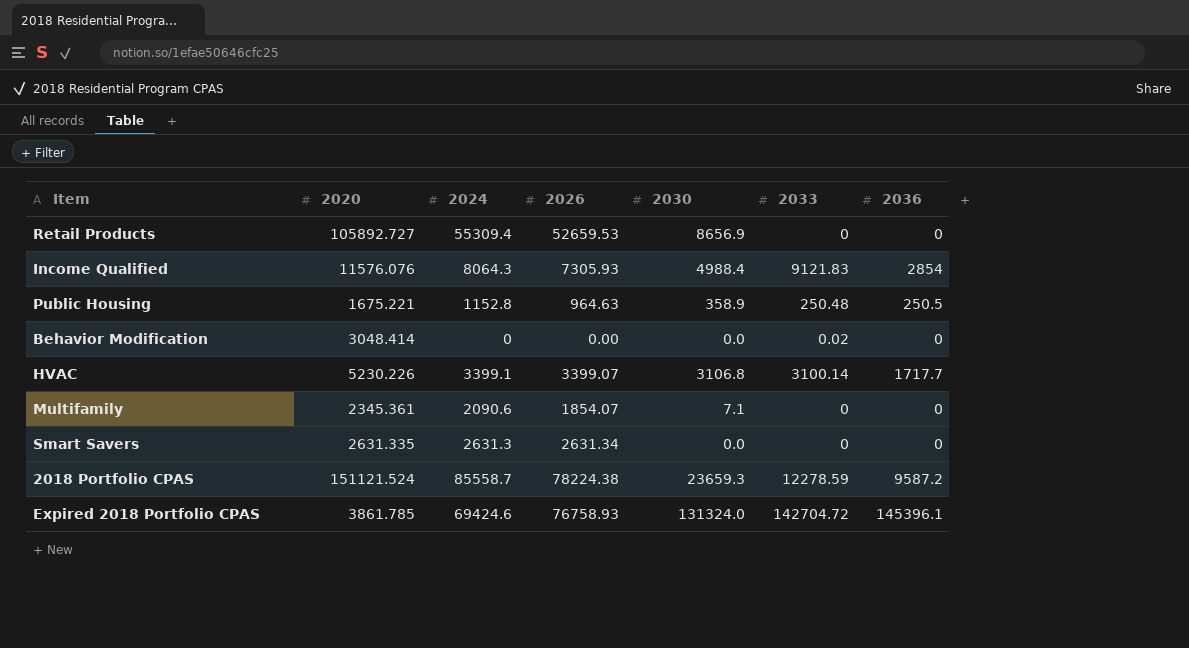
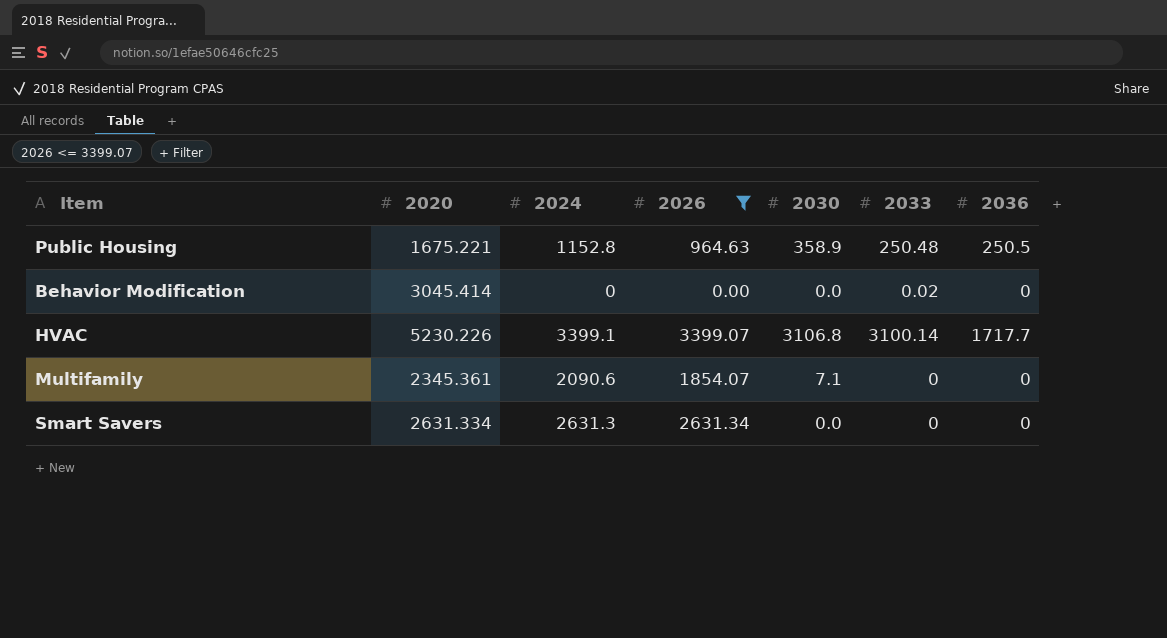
filter: none -> 2026 <= 3399.07
Behavior Modification | 2020: 3048.414 -> 3045.414
Smart Savers | 2020: 2631.335 -> 2631.334

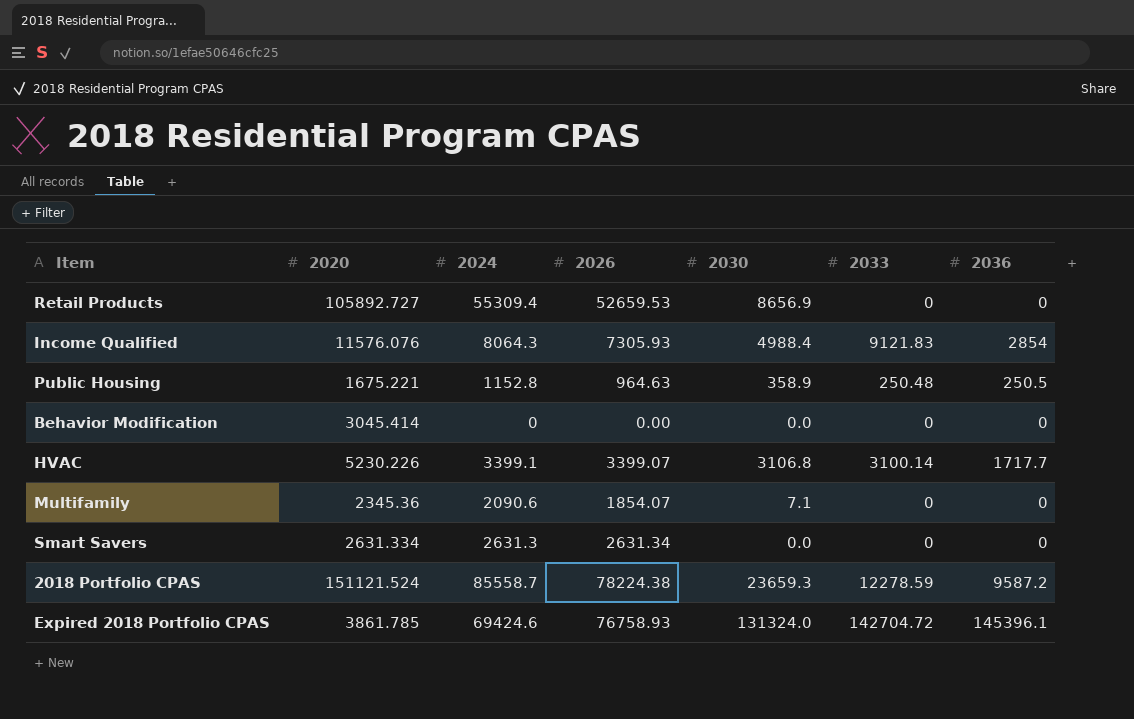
filter: 2026 <= 3399.07 -> none
Behavior Modification | 2033: 0.02 -> 0
Multifamily | 2020: 2345.361 -> 2345.36

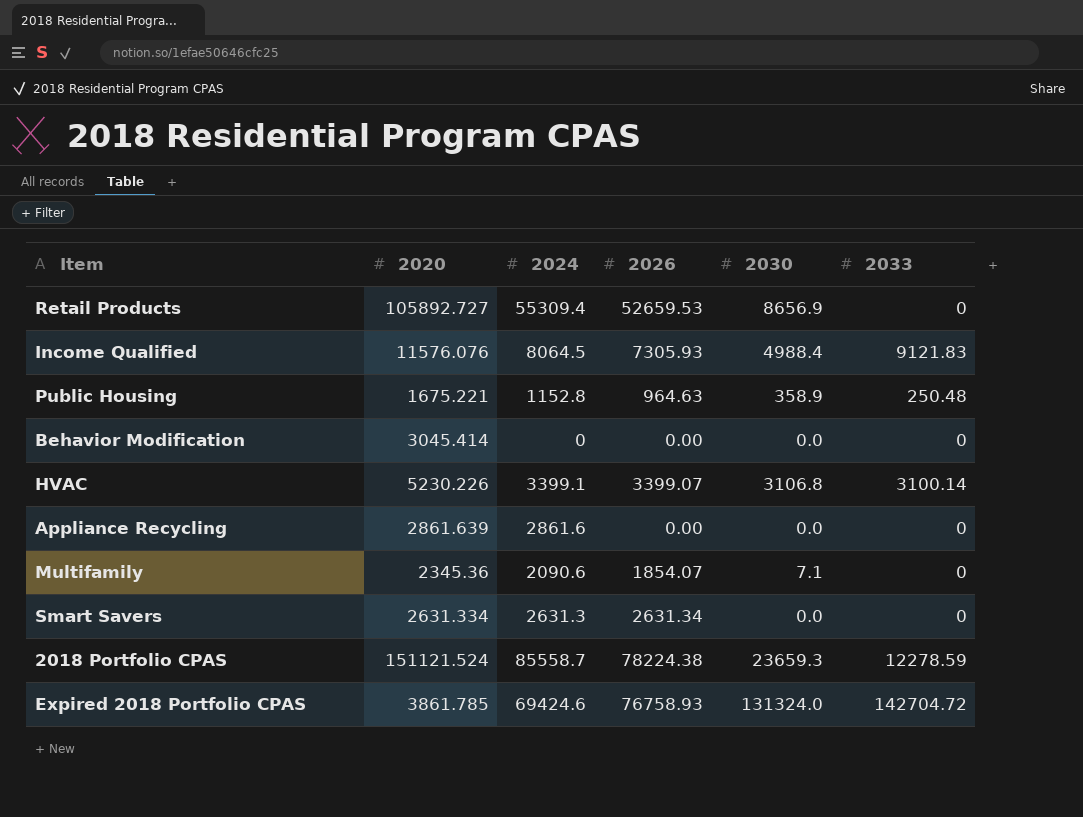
column 2036 | position: 7 -> none
Income Qualified | 2024: 8064.3 -> 8064.5
row Appliance Recycling: none -> 2861.639 | 2861.6 | 0.00 | 0.0 | 0

